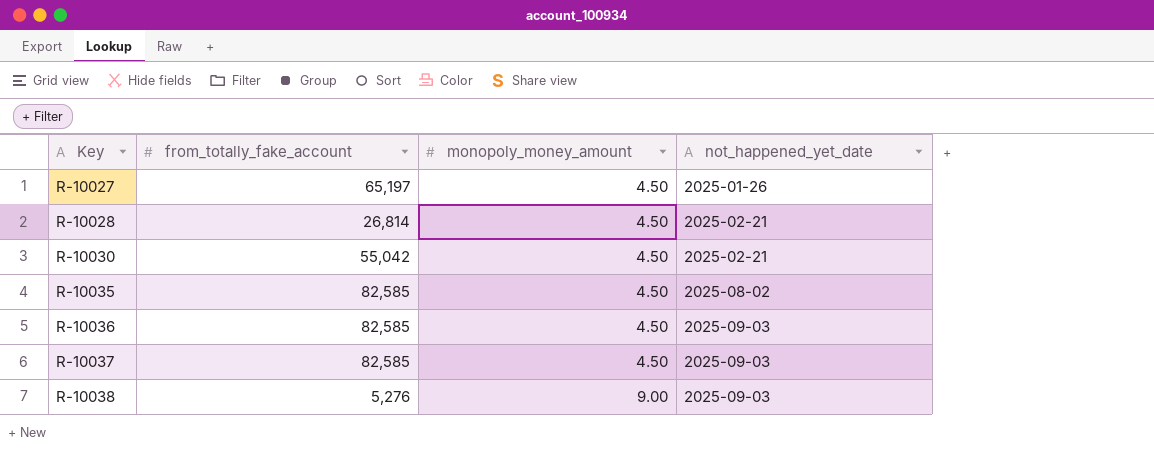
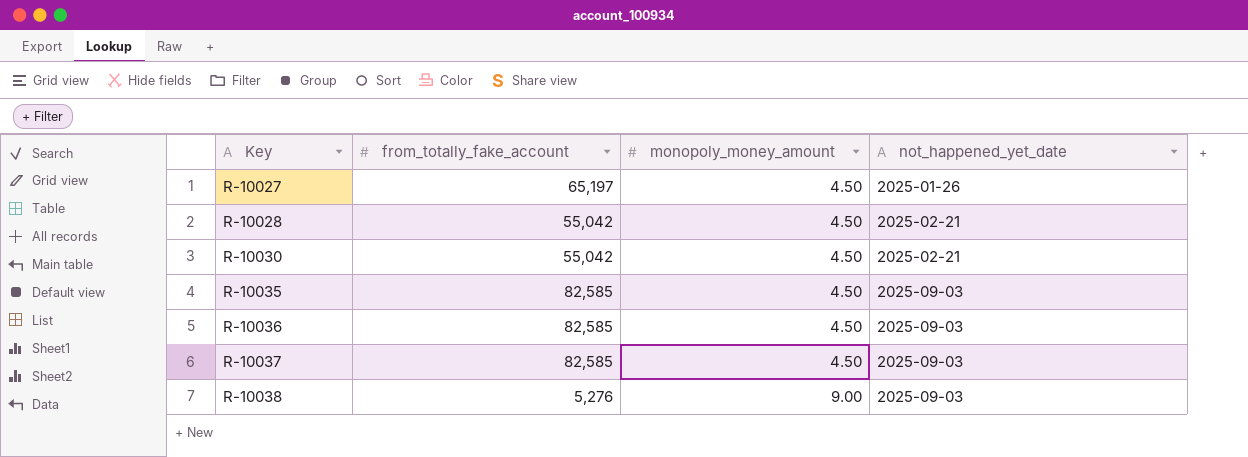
R-10028 | from_totally_fake_account: 26,814 -> 55,042
R-10035 | not_happened_yet_date: 2025-08-02 -> 2025-09-03

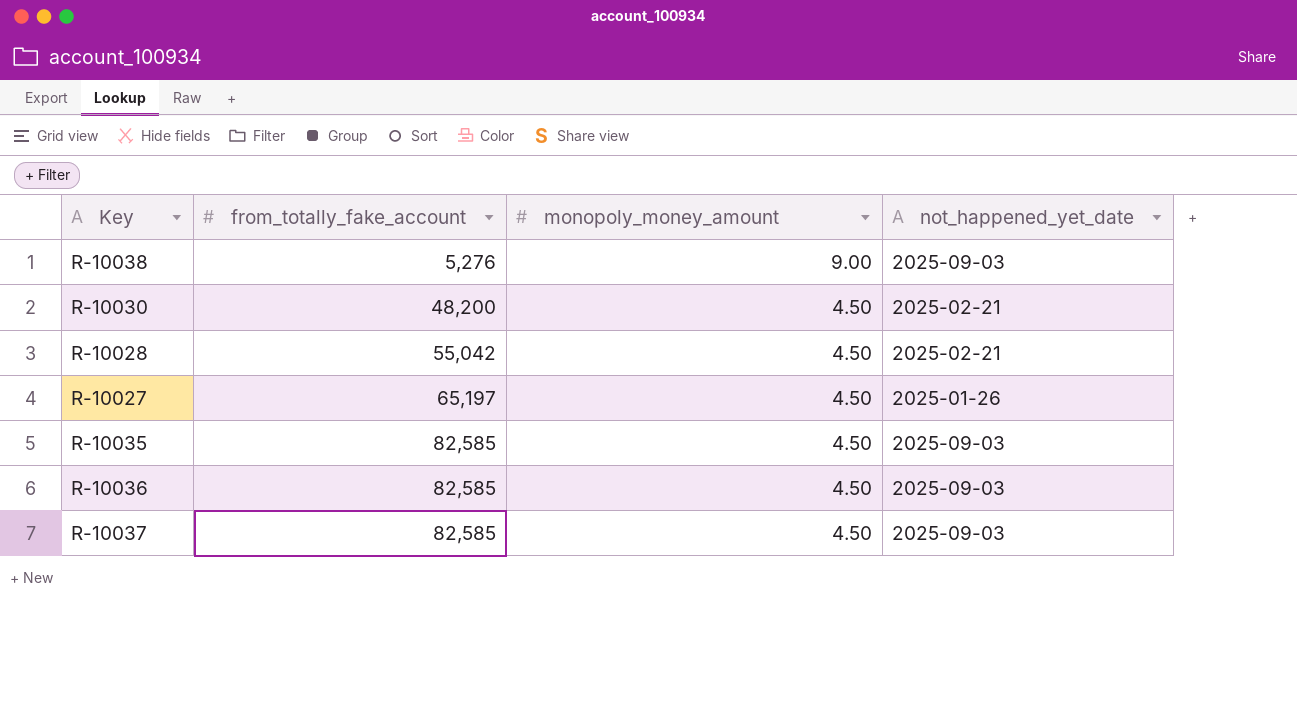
row order: Key ascending -> from_totally_fake_account ascending
R-10030 | from_totally_fake_account: 55,042 -> 48,200

